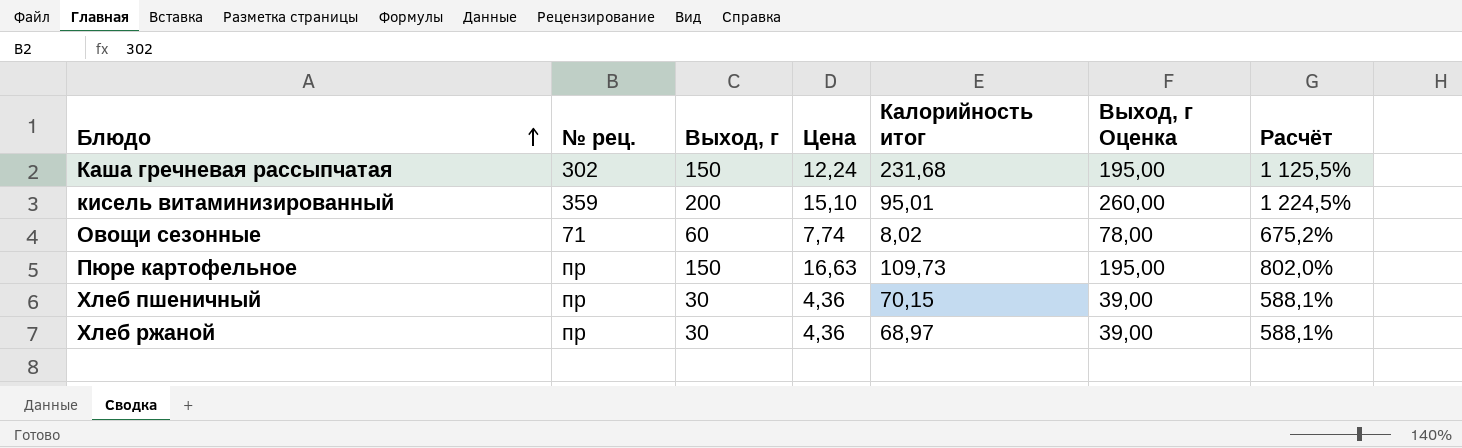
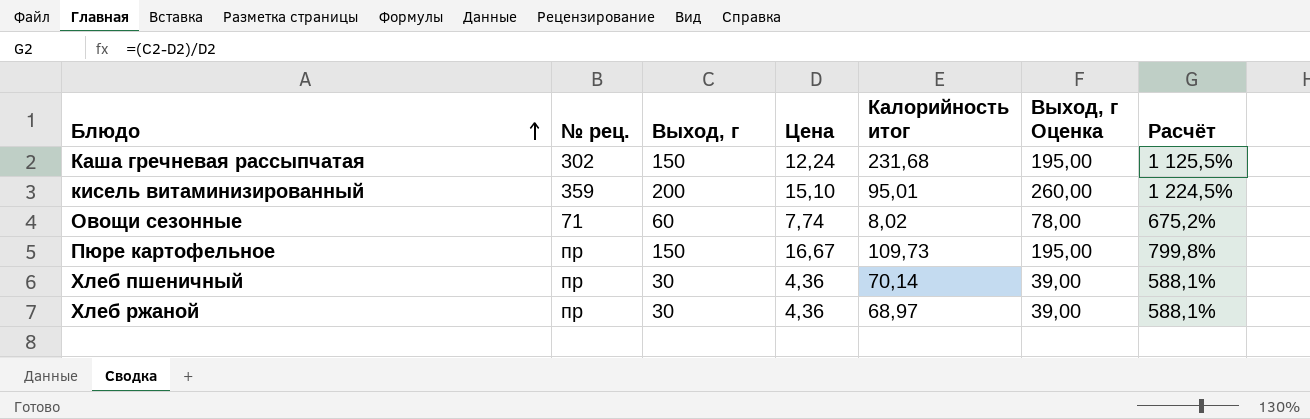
Пюре картофельное | Цена: 16,63 -> 16,67
Пюре картофельное | Расчёт: 802,0% -> 799,8%
Хлеб пшеничный | Калорийность итог: 70,15 -> 70,14

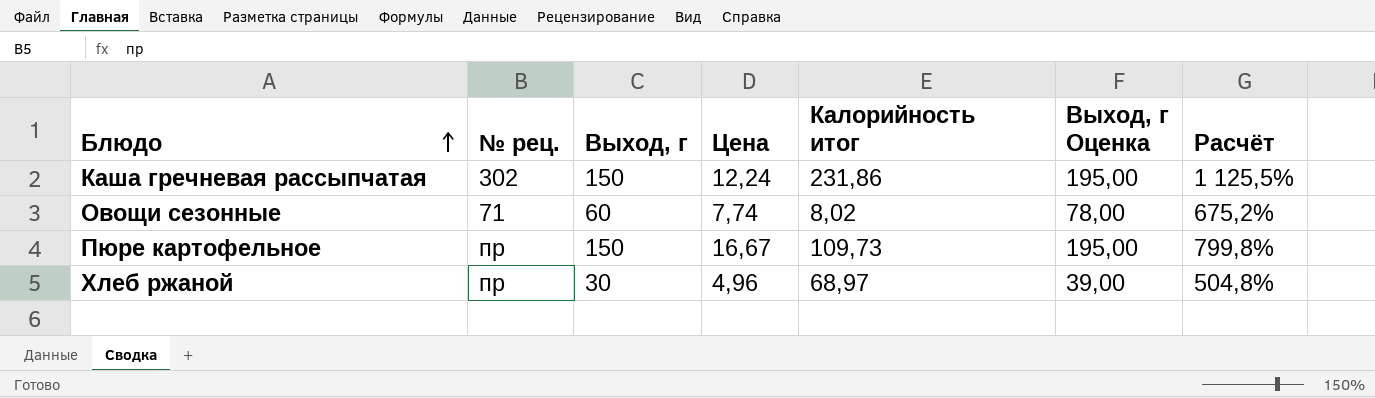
row кисель витаминизированный: 359 | 200 | 15,10 | 95,01 | 260,00 | 1 224,5% -> none
row Хлеб пшеничный: пр | 30 | 4,36 | 70,14 | 39,00 | 588,1% -> none
Каша гречневая рассыпчатая | Калорийность итог: 231,68 -> 231,86
Хлеб ржаной | Цена: 4,36 -> 4,96
Хлеб ржаной | Расчёт: 588,1% -> 504,8%

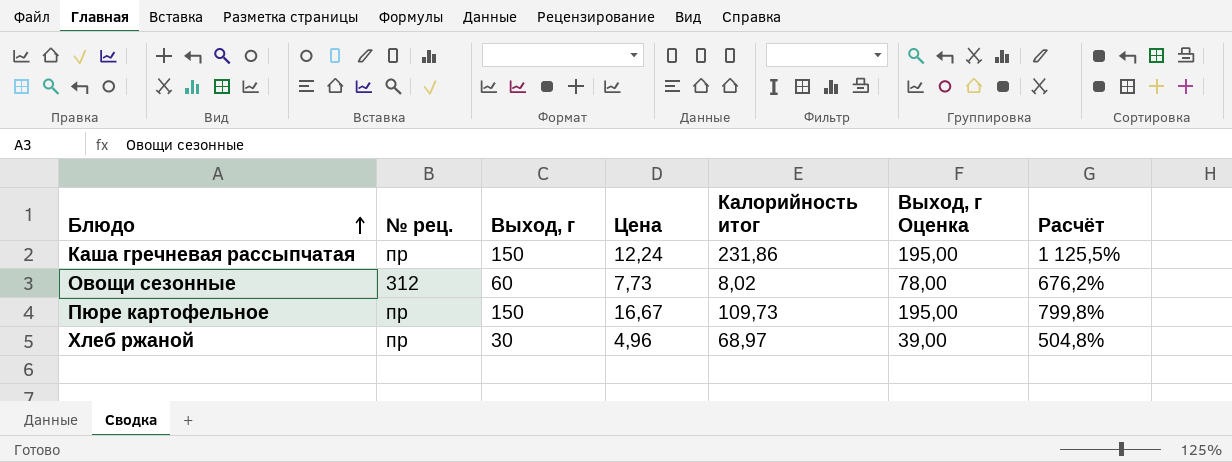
Каша гречневая рассыпчатая | № рец.: 302 -> пр
Овощи сезонные | № рец.: 71 -> 312
Овощи сезонные | Цена: 7,74 -> 7,73
Овощи сезонные | Расчёт: 675,2% -> 676,2%

